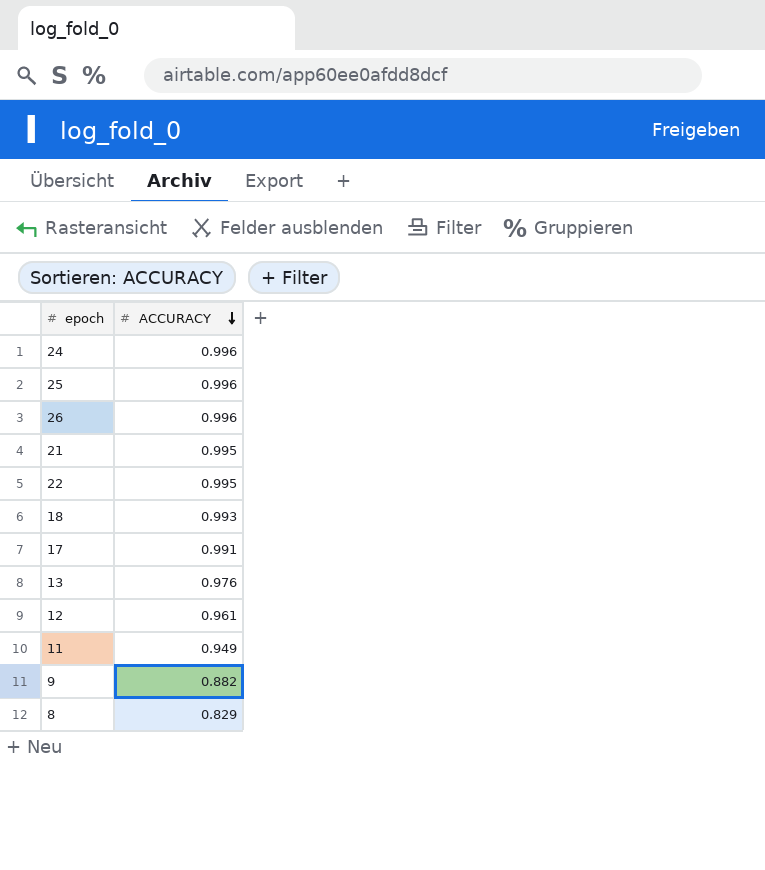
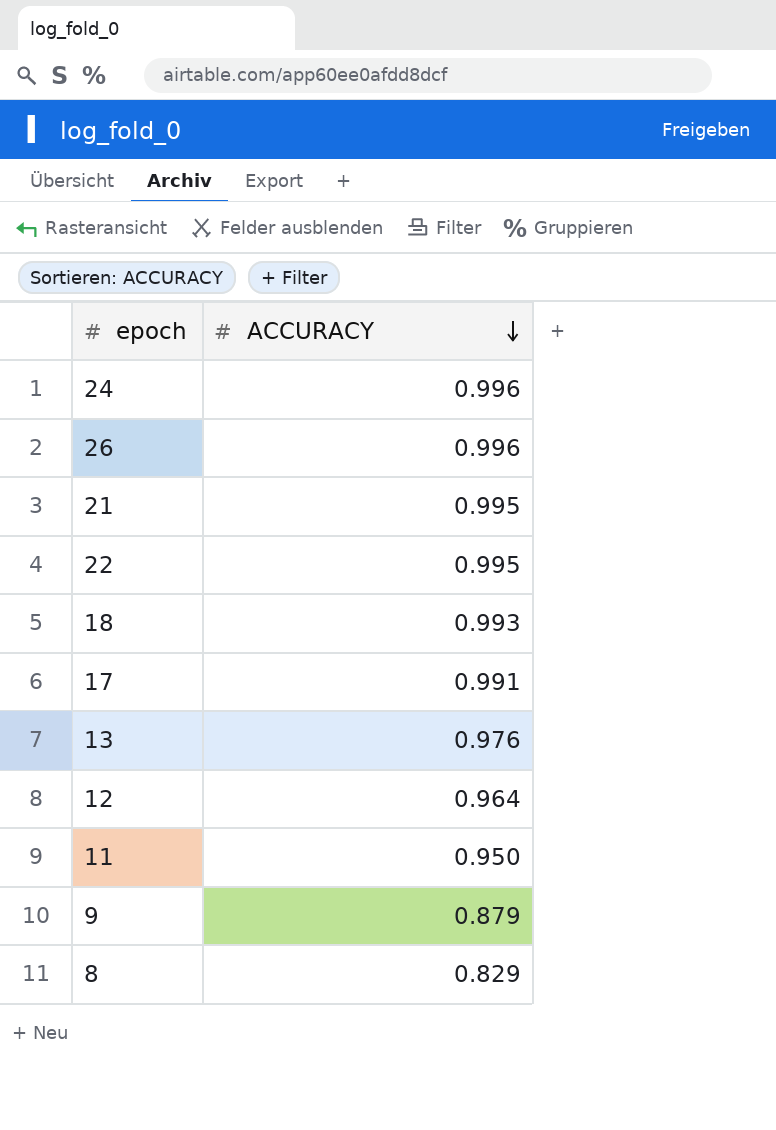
row 25: 0.996 -> none
12 | ACCURACY: 0.961 -> 0.964
11 | ACCURACY: 0.949 -> 0.950
9 | ACCURACY: 0.882 -> 0.879

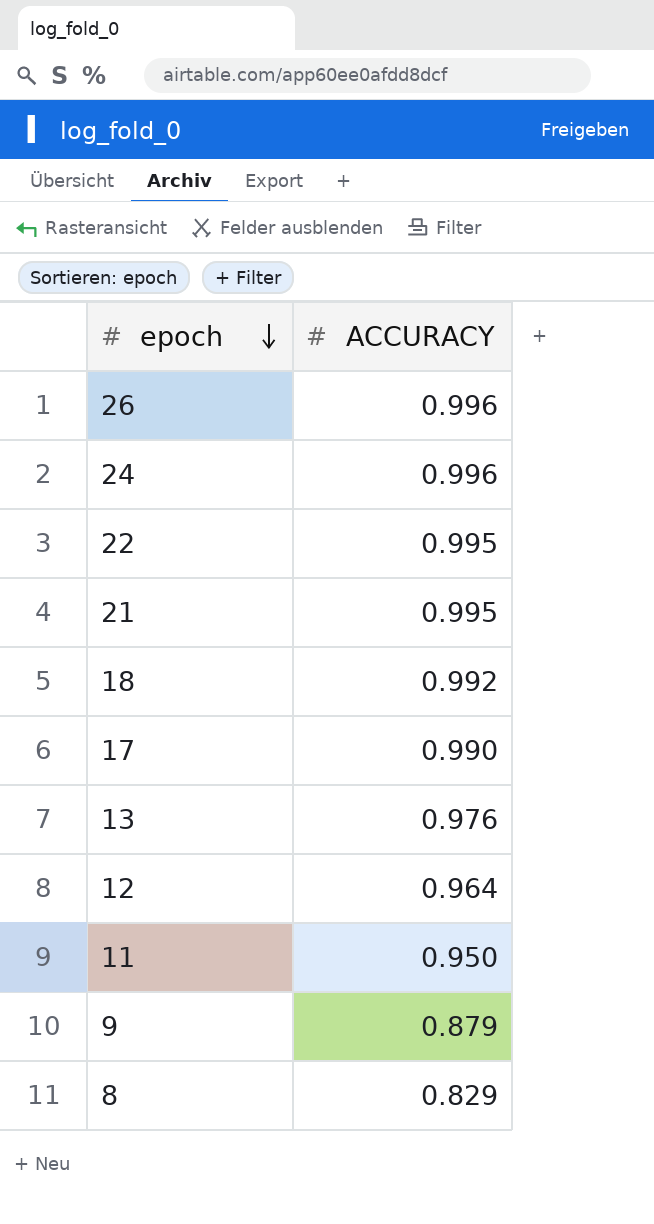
row order: ACCURACY descending -> epoch descending
18 | ACCURACY: 0.993 -> 0.992
17 | ACCURACY: 0.991 -> 0.990

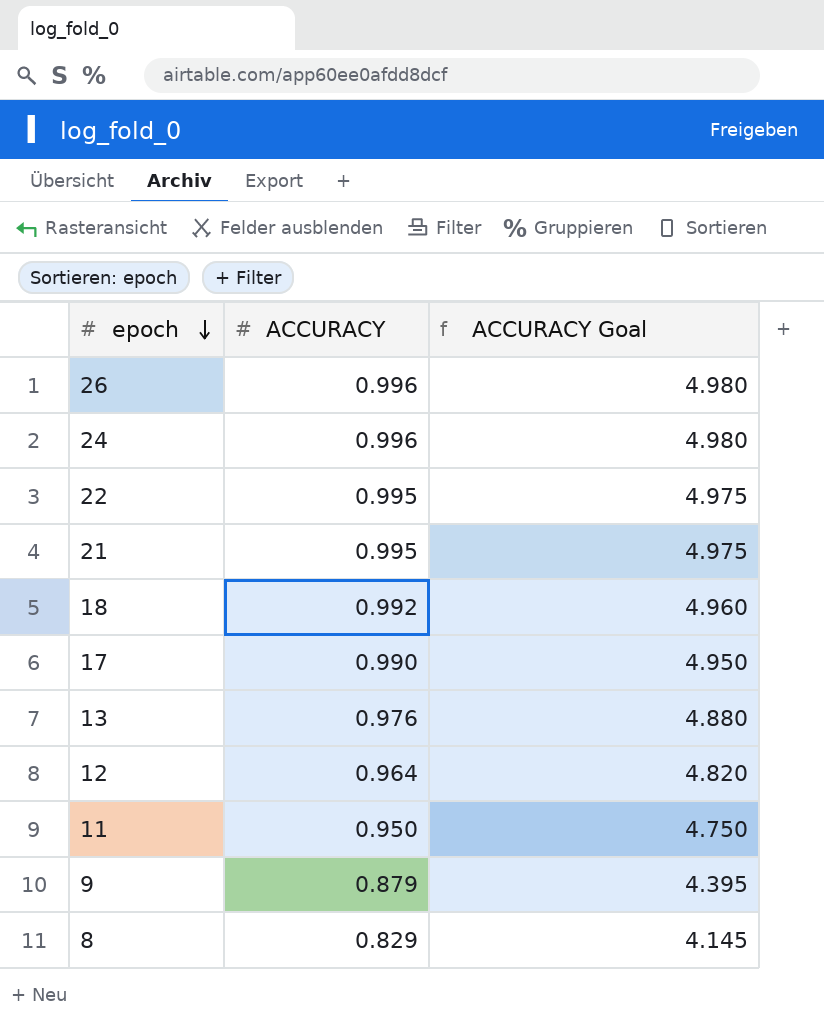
column ACCURACY Goal | formula: none -> [ACCURACY] * 5

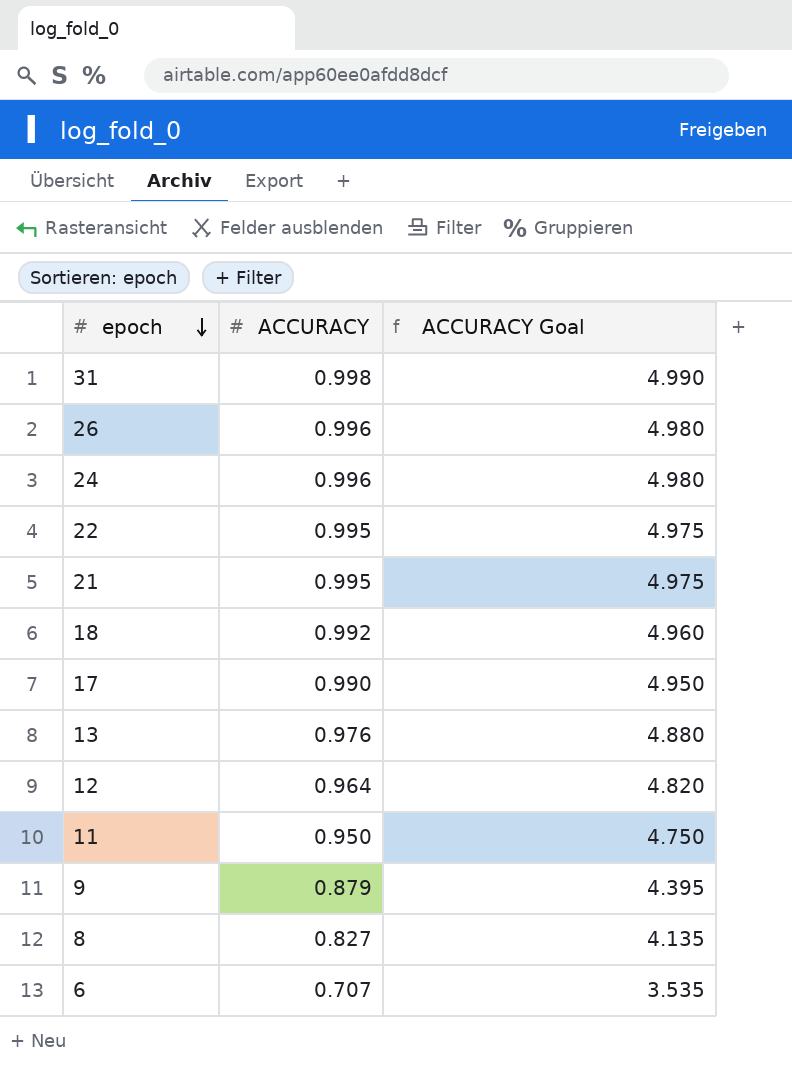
row 31: none -> 0.998 | 4.990
8 | ACCURACY: 0.829 -> 0.827
8 | ACCURACY Goal: 4.145 -> 4.135
row 6: none -> 0.707 | 3.535

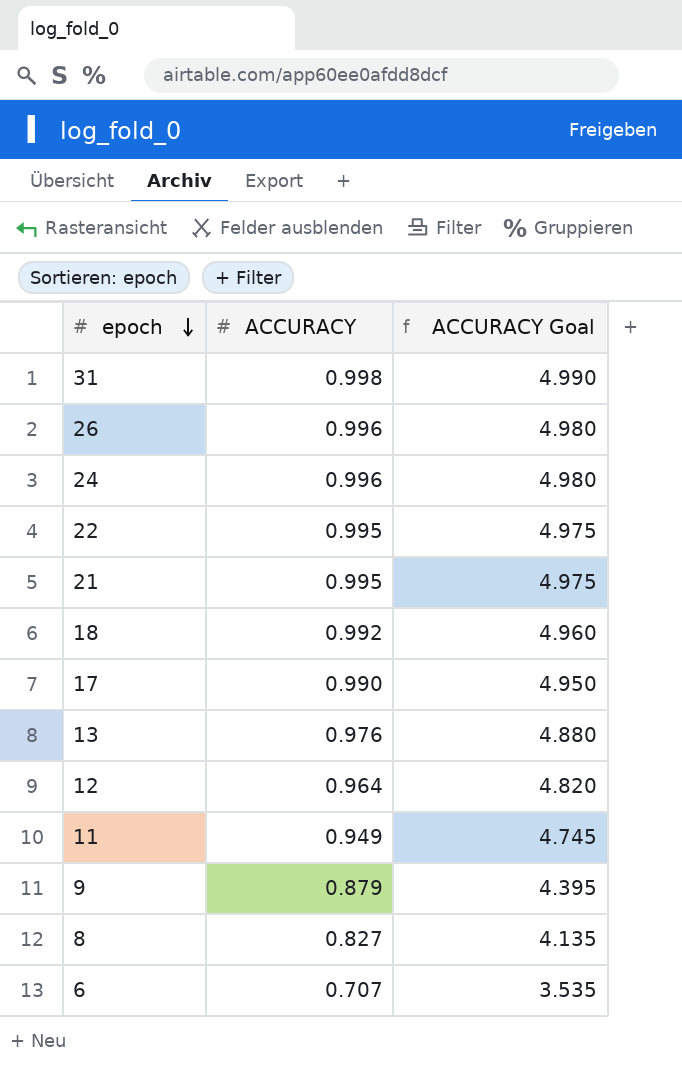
11 | ACCURACY: 0.950 -> 0.949
11 | ACCURACY Goal: 4.750 -> 4.745

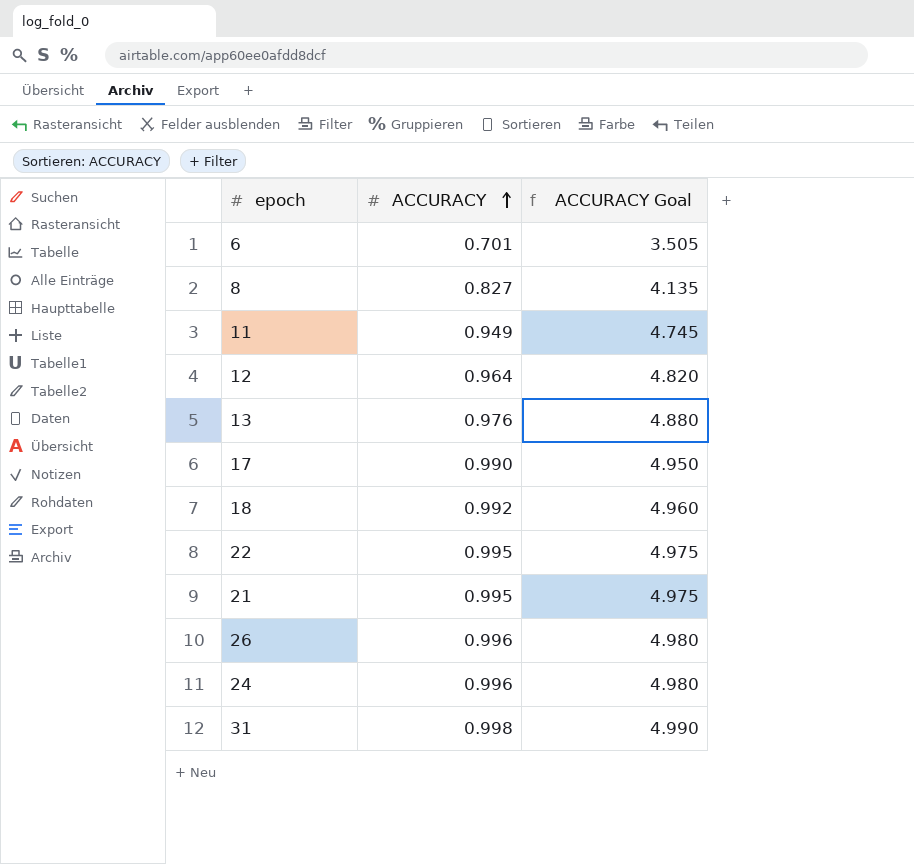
row order: epoch descending -> ACCURACY ascending
row 9: 0.879 | 4.395 -> none
6 | ACCURACY: 0.707 -> 0.701
6 | ACCURACY Goal: 3.535 -> 3.505

